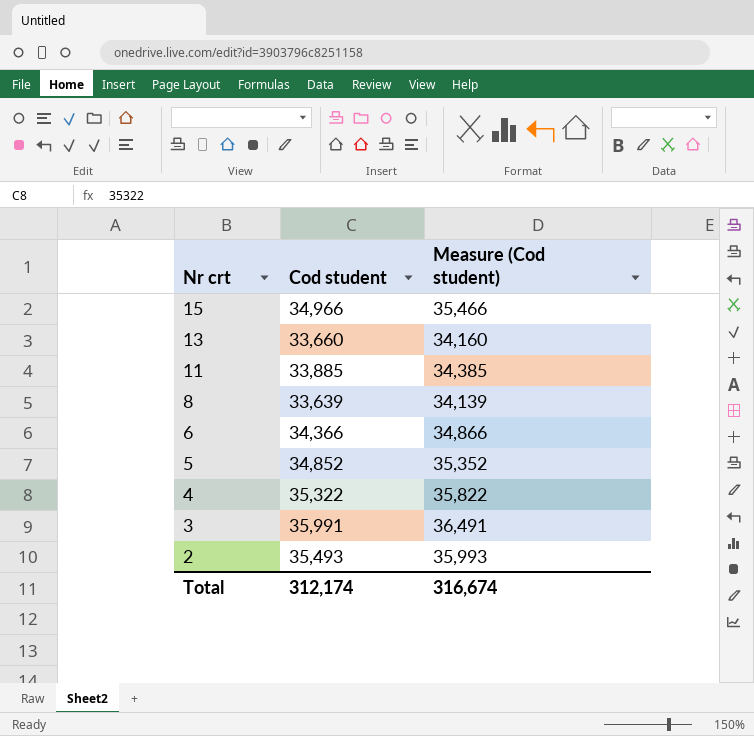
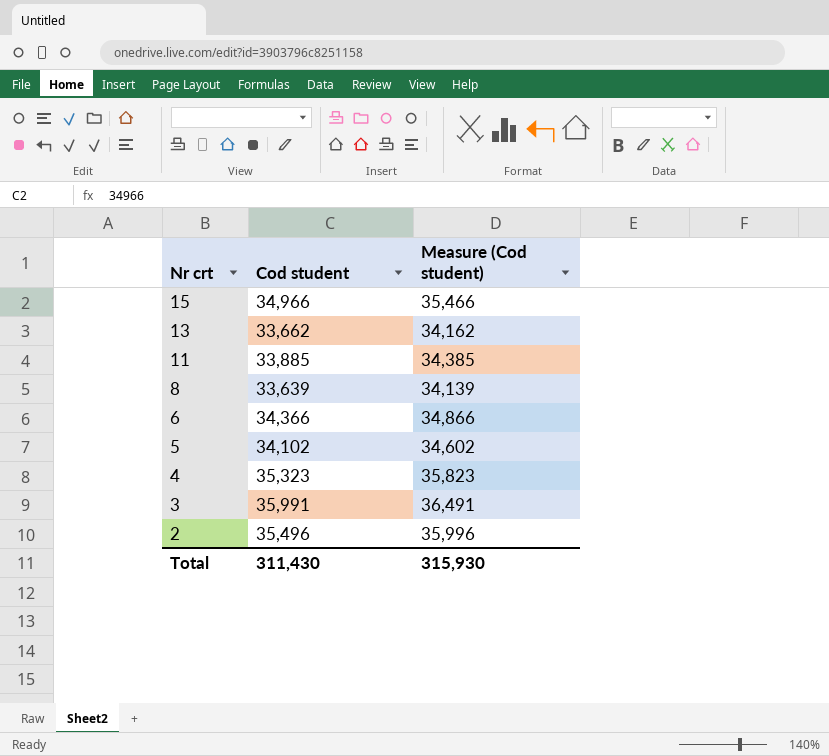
13 | Cod student: 33,660 -> 33,662
13 | Measure (Cod student): 34,160 -> 34,162
5 | Cod student: 34,852 -> 34,102
5 | Measure (Cod student): 35,352 -> 34,602
4 | Cod student: 35,322 -> 35,323
4 | Measure (Cod student): 35,822 -> 35,823
2 | Cod student: 35,493 -> 35,496
2 | Measure (Cod student): 35,993 -> 35,996
Total | Cod student: 312,174 -> 311,430
Total | Measure (Cod student): 316,674 -> 315,930

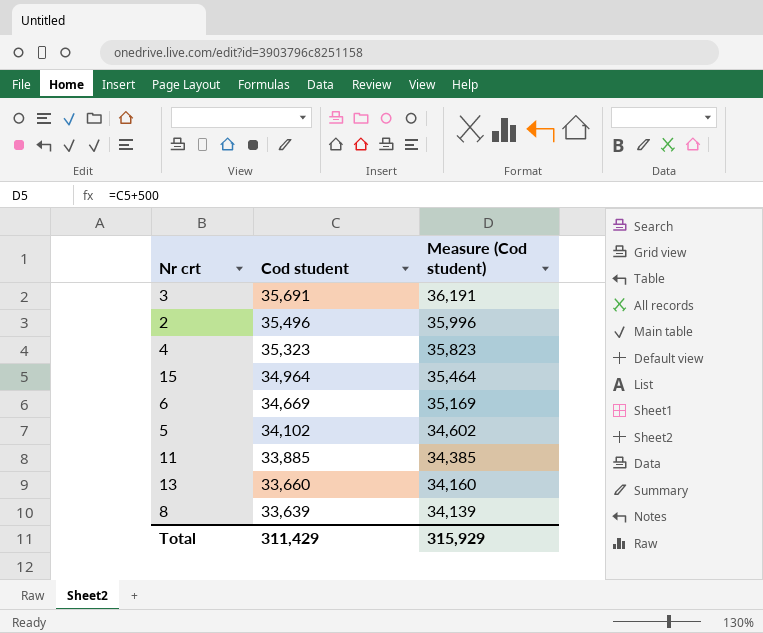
row order: Nr crt descending -> Cod student descending
3 | Cod student: 35,991 -> 35,691
3 | Measure (Cod student): 36,491 -> 36,191
15 | Cod student: 34,966 -> 34,964
15 | Measure (Cod student): 35,466 -> 35,464
6 | Cod student: 34,366 -> 34,669
6 | Measure (Cod student): 34,866 -> 35,169
13 | Cod student: 33,662 -> 33,660
13 | Measure (Cod student): 34,162 -> 34,160
Total | Cod student: 311,430 -> 311,429
Total | Measure (Cod student): 315,930 -> 315,929

